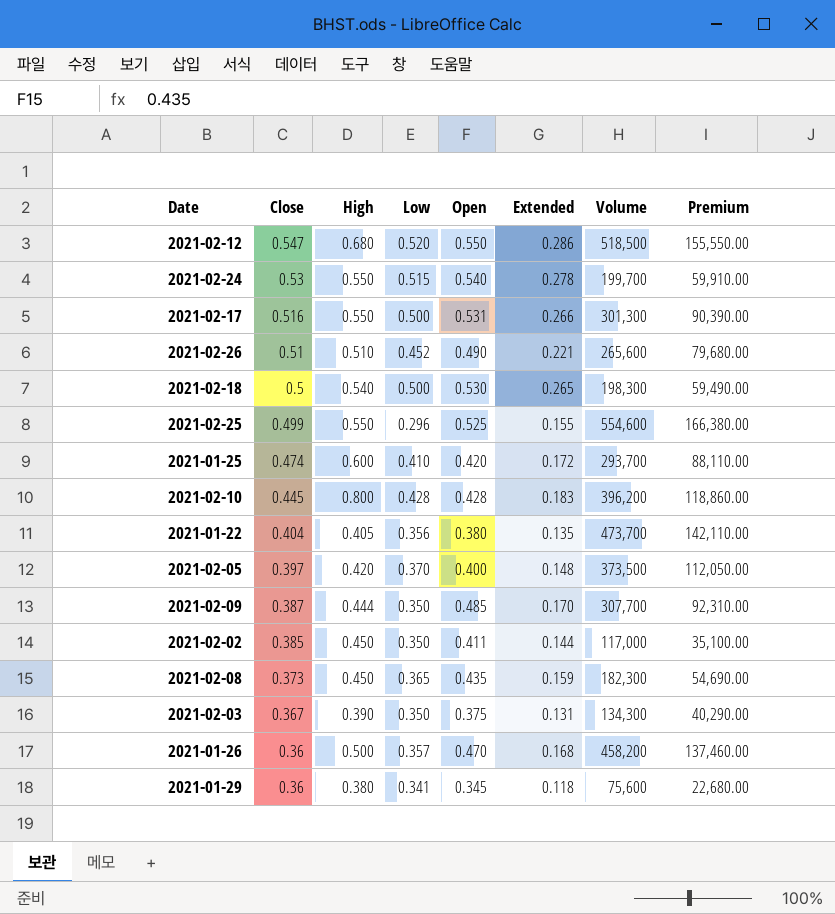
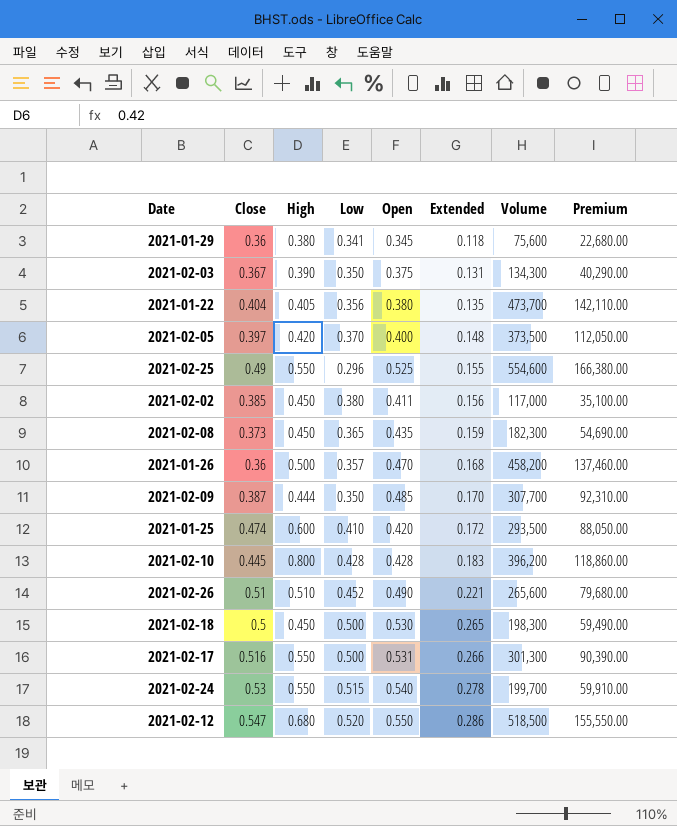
row order: Close descending -> Extended ascending
2021-02-25 | Close: 0.499 -> 0.49
2021-02-02 | Low: 0.350 -> 0.380
2021-02-02 | Extended: 0.144 -> 0.156
2021-01-25 | Volume: 293,700 -> 293,500
2021-01-25 | Premium: 88,110.00 -> 88,050.00
2021-02-18 | High: 0.540 -> 0.450

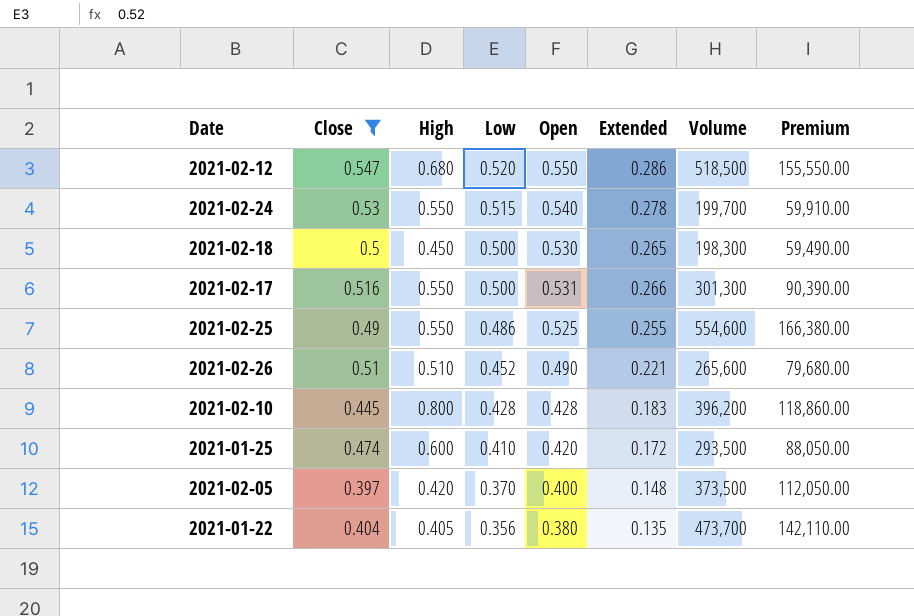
filter: none -> Close >= 0.397
row order: Extended ascending -> Low descending
2021-02-25 | Low: 0.296 -> 0.486
2021-02-25 | Extended: 0.155 -> 0.255

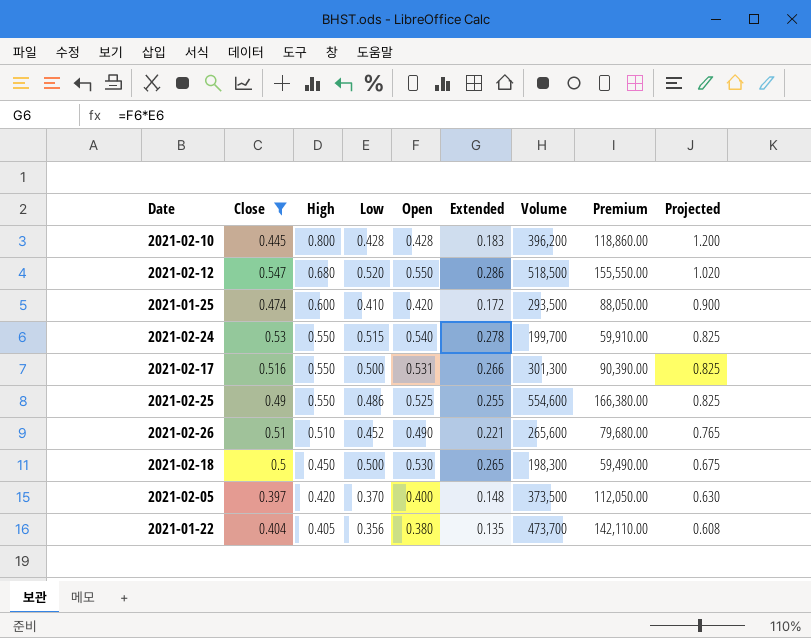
row order: Low descending -> High descending
column Projected | formula: none -> [High] * 1.5

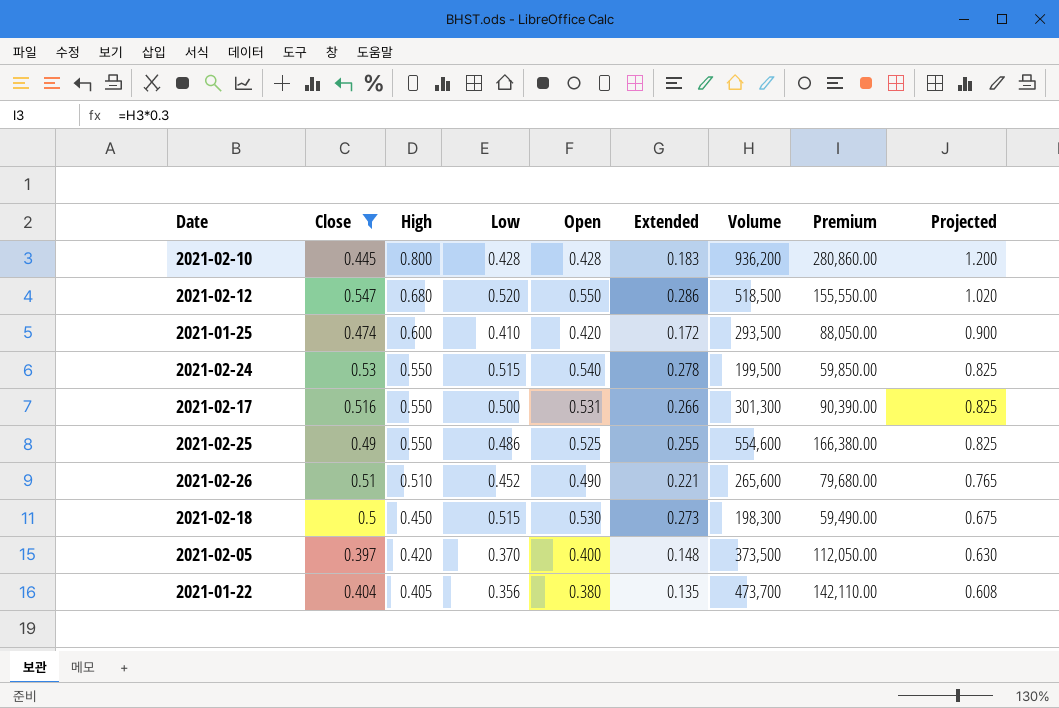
2021-02-10 | Volume: 396,200 -> 936,200
2021-02-10 | Premium: 118,860.00 -> 280,860.00
2021-02-24 | Volume: 199,700 -> 199,500
2021-02-24 | Premium: 59,910.00 -> 59,850.00
2021-02-18 | Low: 0.500 -> 0.515
2021-02-18 | Extended: 0.265 -> 0.273

